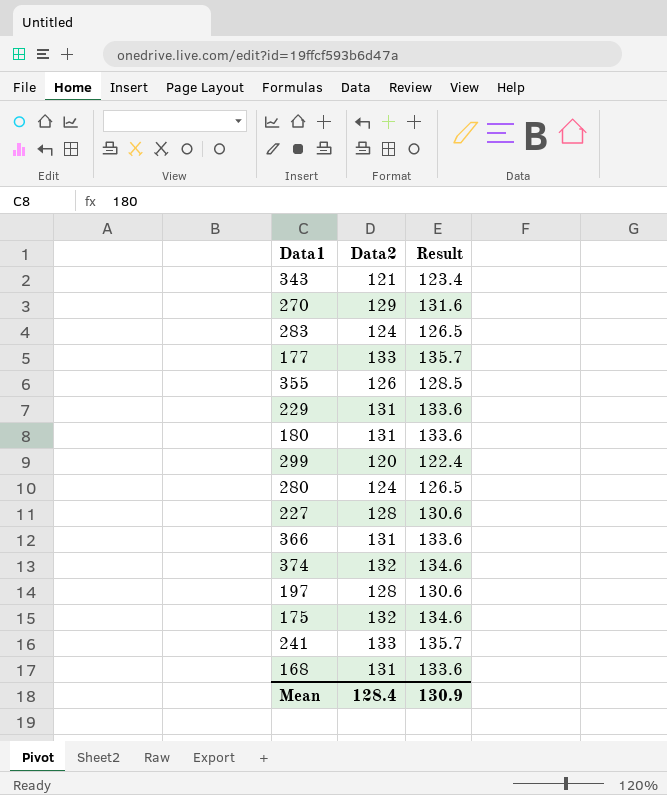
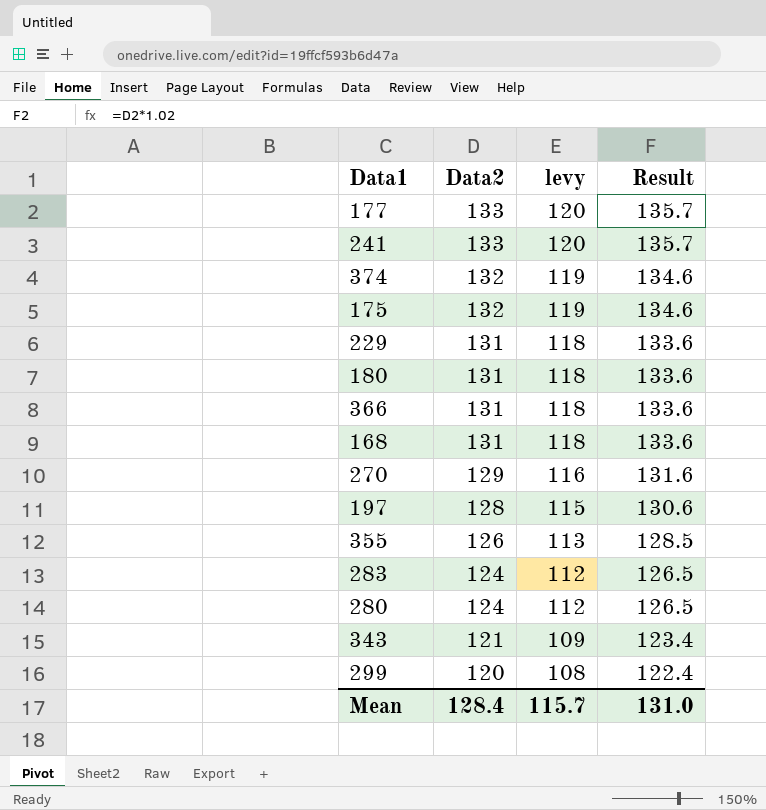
row order: none -> Data2 descending
column levy | formula: none -> [Data2] * 0.9
row 227: 128 | 130.6 -> none
Mean | Result: 130.9 -> 131.0

